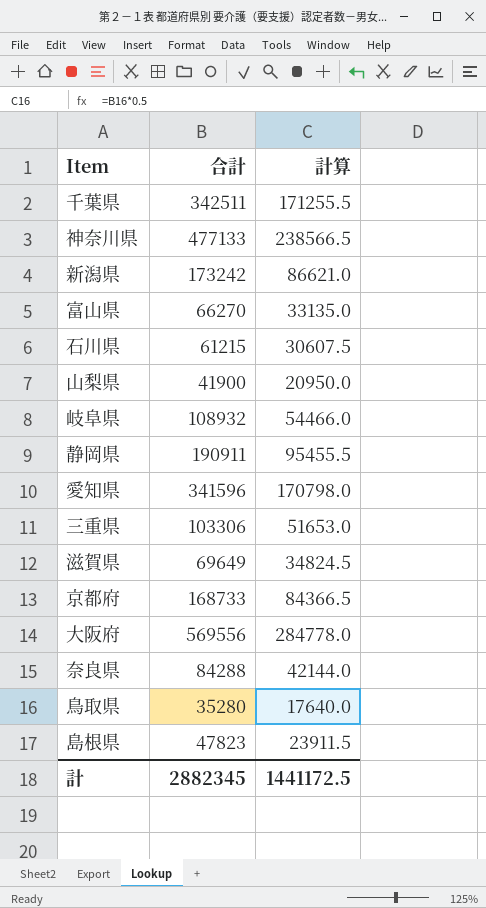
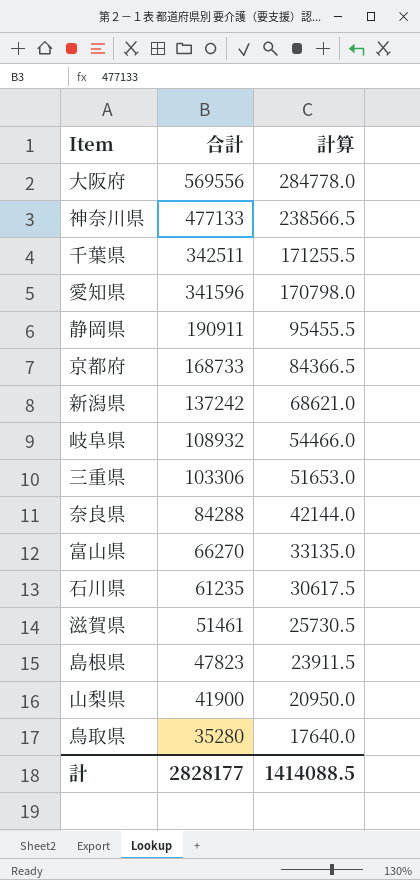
row order: none -> 合計 descending
新潟県 | 合計: 173242 -> 137242
新潟県 | 計算: 86621.0 -> 68621.0
石川県 | 合計: 61215 -> 61235
石川県 | 計算: 30607.5 -> 30617.5
滋賀県 | 合計: 69649 -> 51461
滋賀県 | 計算: 34824.5 -> 25730.5
計 | 合計: 2882345 -> 2828177
計 | 計算: 1441172.5 -> 1414088.5

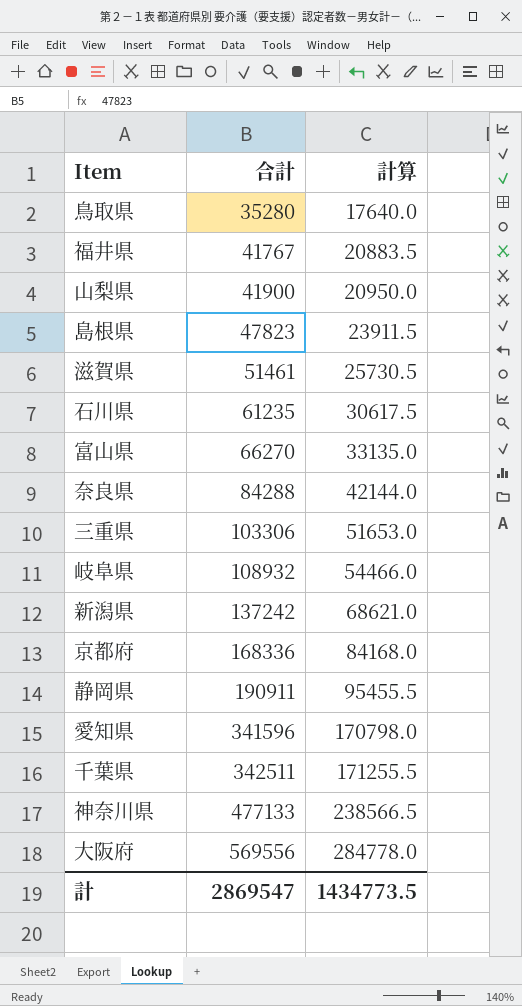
row order: 合計 descending -> 合計 ascending
row 福井県: none -> 41767 | 20883.5
京都府 | 合計: 168733 -> 168336
京都府 | 計算: 84366.5 -> 84168.0
計 | 合計: 2828177 -> 2869547
計 | 計算: 1414088.5 -> 1434773.5

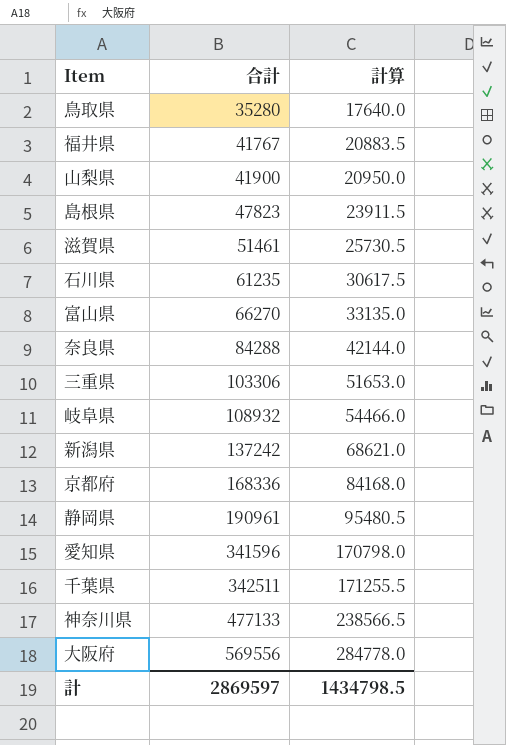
静岡県 | 合計: 190911 -> 190961
静岡県 | 計算: 95455.5 -> 95480.5
計 | 合計: 2869547 -> 2869597
計 | 計算: 1434773.5 -> 1434798.5

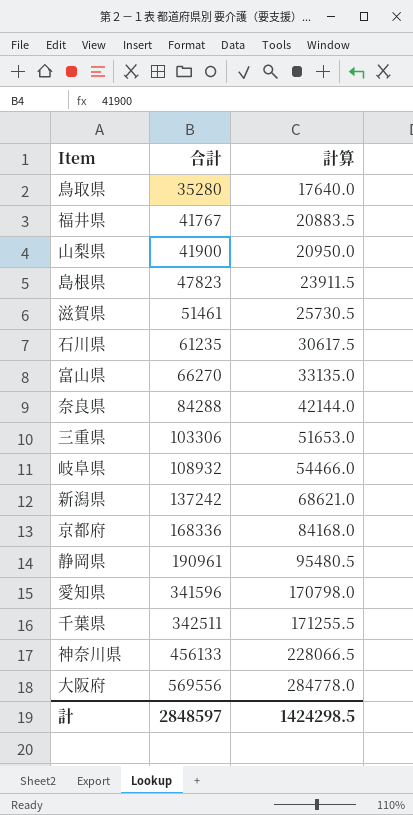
神奈川県 | 合計: 477133 -> 456133
神奈川県 | 計算: 238566.5 -> 228066.5
計 | 合計: 2869597 -> 2848597
計 | 計算: 1434798.5 -> 1424298.5

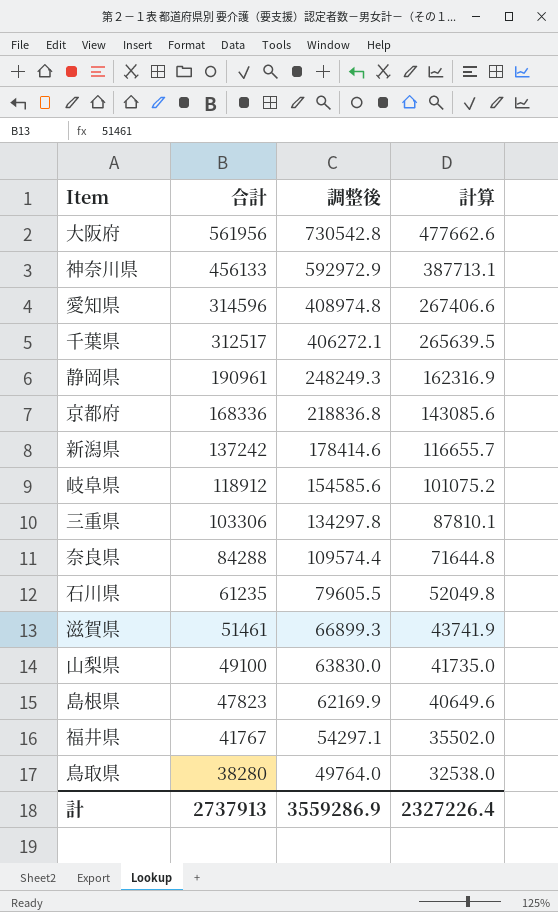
row order: 合計 ascending -> 合計 descending
column 調整後 | formula: none -> [合計] * 1.3
column 計算 | formula: [合計] * 0.5 -> [合計] * 0.85
row 富山県: 66270 | 33135.0 -> none
大阪府 | 合計: 569556 -> 561956
愛知県 | 合計: 341596 -> 314596
千葉県 | 合計: 342511 -> 312517
岐阜県 | 合計: 108932 -> 118912
山梨県 | 合計: 41900 -> 49100
鳥取県 | 合計: 35280 -> 38280
計 | 合計: 2848597 -> 2737913
計 | 計算: 1424298.5 -> 2327226.4

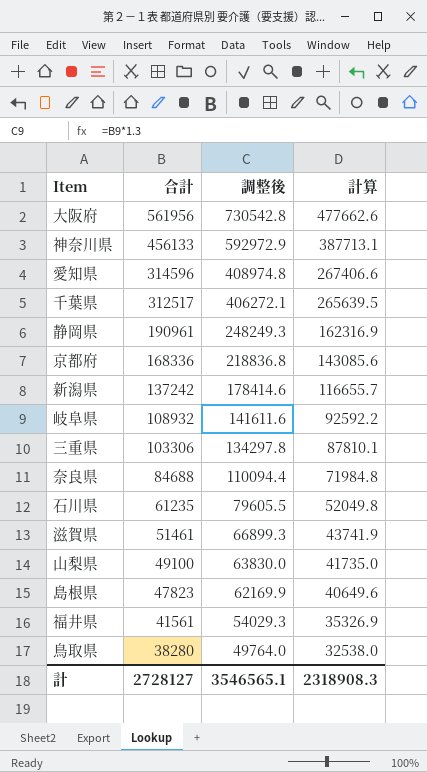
岐阜県 | 合計: 118912 -> 108932
岐阜県 | 調整後: 154585.6 -> 141611.6
岐阜県 | 計算: 101075.2 -> 92592.2
奈良県 | 合計: 84288 -> 84688
奈良県 | 調整後: 109574.4 -> 110094.4
奈良県 | 計算: 71644.8 -> 71984.8
福井県 | 合計: 41767 -> 41561
福井県 | 調整後: 54297.1 -> 54029.3
福井県 | 計算: 35502.0 -> 35326.9
計 | 合計: 2737913 -> 2728127
計 | 調整後: 3559286.9 -> 3546565.1
計 | 計算: 2327226.4 -> 2318908.3

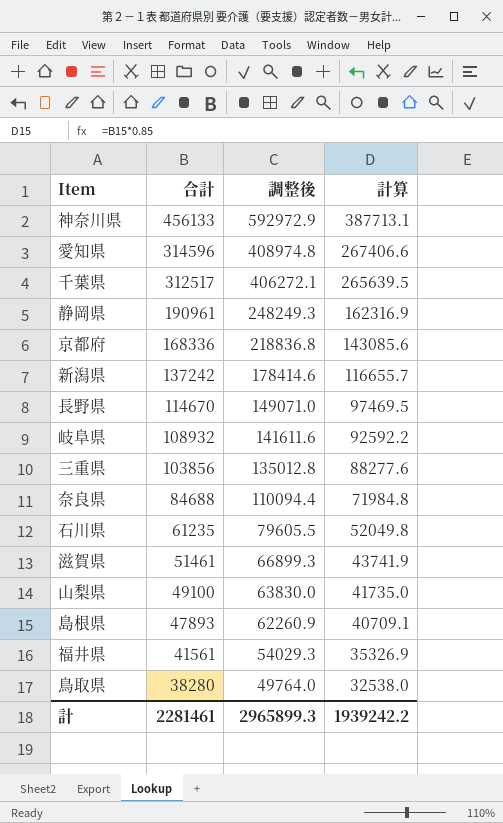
row 大阪府: 561956 | 730542.8 | 477662.6 -> none
row 長野県: none -> 114670 | 149071.0 | 97469.5
三重県 | 合計: 103306 -> 103856
三重県 | 調整後: 134297.8 -> 135012.8
三重県 | 計算: 87810.1 -> 88277.6
島根県 | 合計: 47823 -> 47893
島根県 | 調整後: 62169.9 -> 62260.9
島根県 | 計算: 40649.6 -> 40709.1
計 | 合計: 2728127 -> 2281461
計 | 調整後: 3546565.1 -> 2965899.3
計 | 計算: 2318908.3 -> 1939242.2

